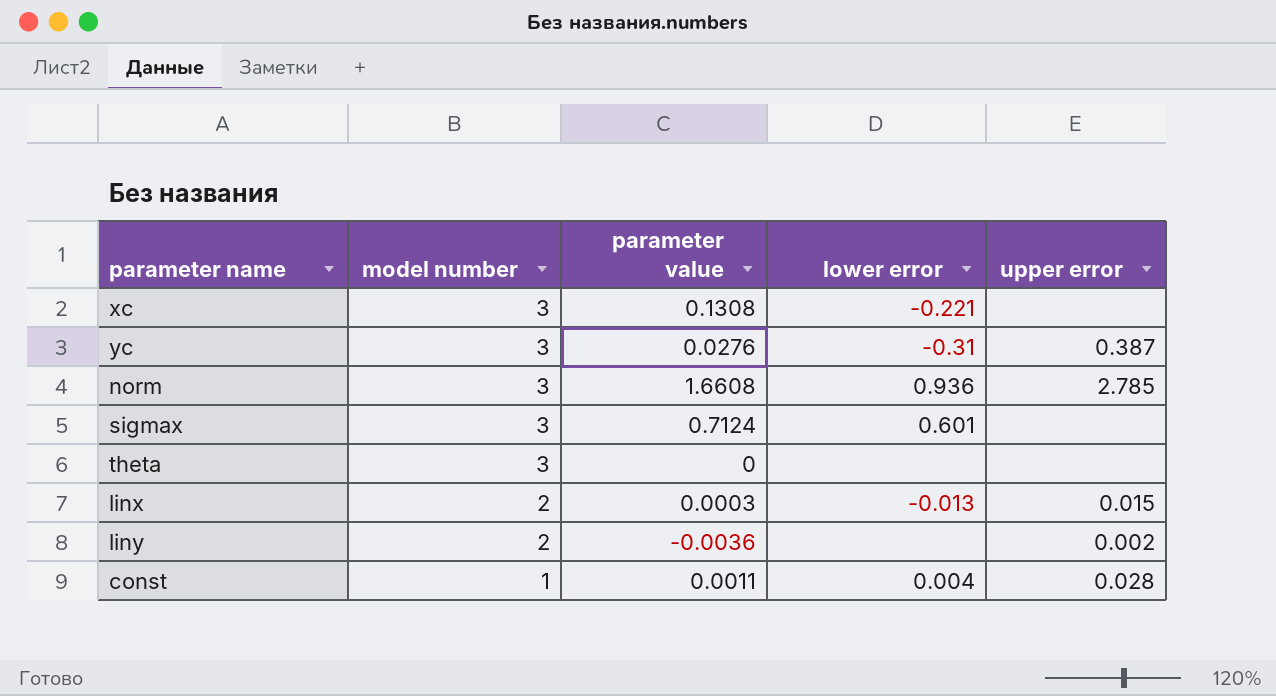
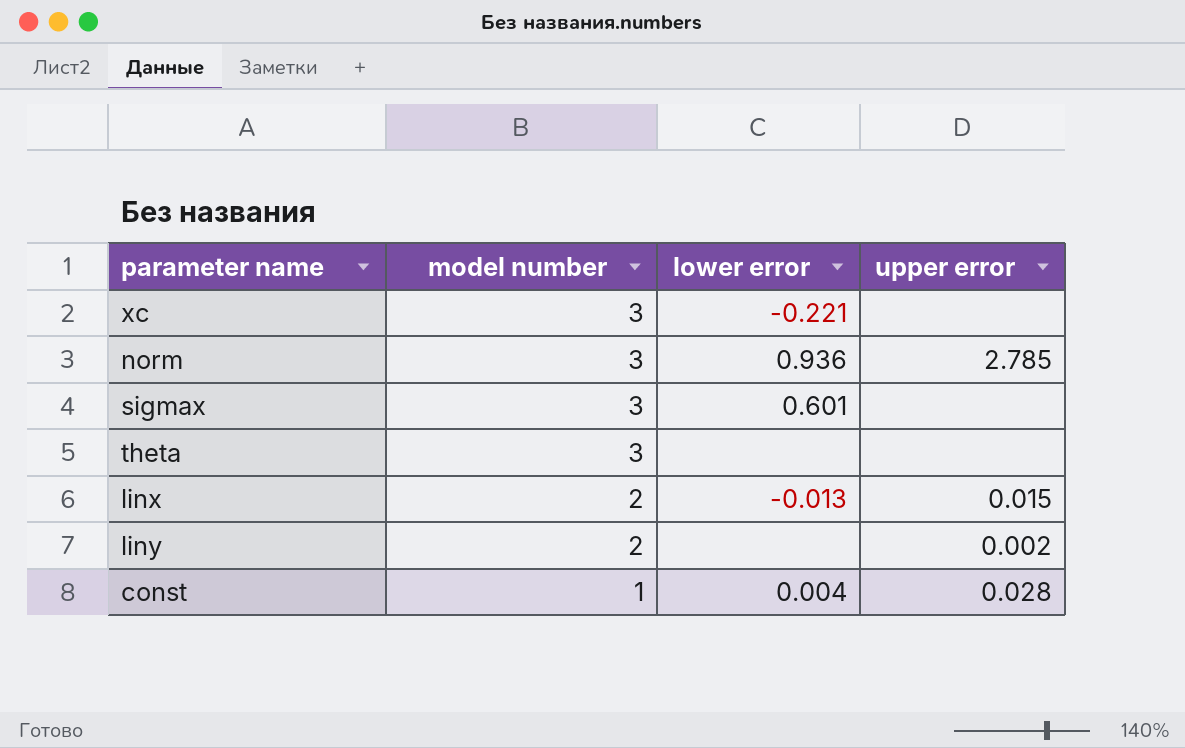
column parameter value | position: 3 -> none
row yc: 3 | 0.0276 | -0.31 | 0.387 -> none

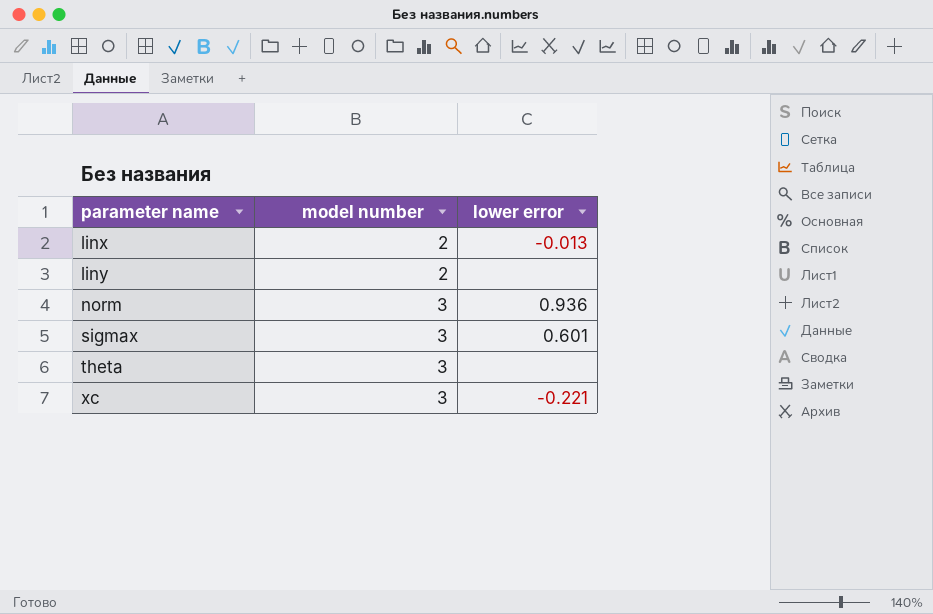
row order: model number descending -> parameter name ascending
column upper error | position: 4 -> none
row const: 1 | 0.004 | 0.028 -> none

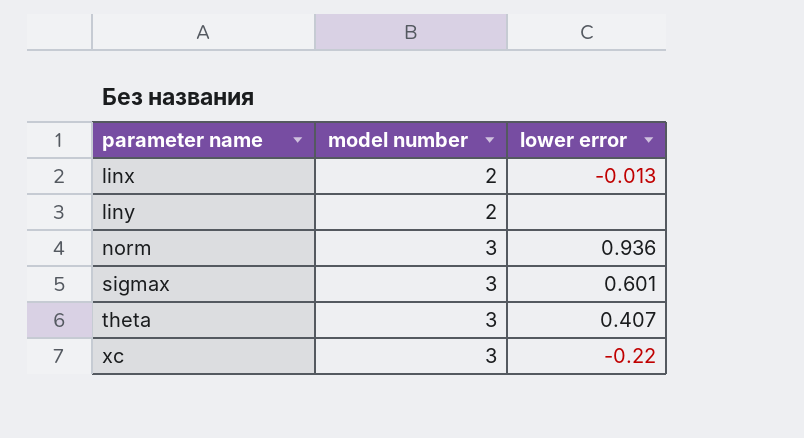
theta | lower error: none -> 0.407
xc | lower error: -0.221 -> -0.22

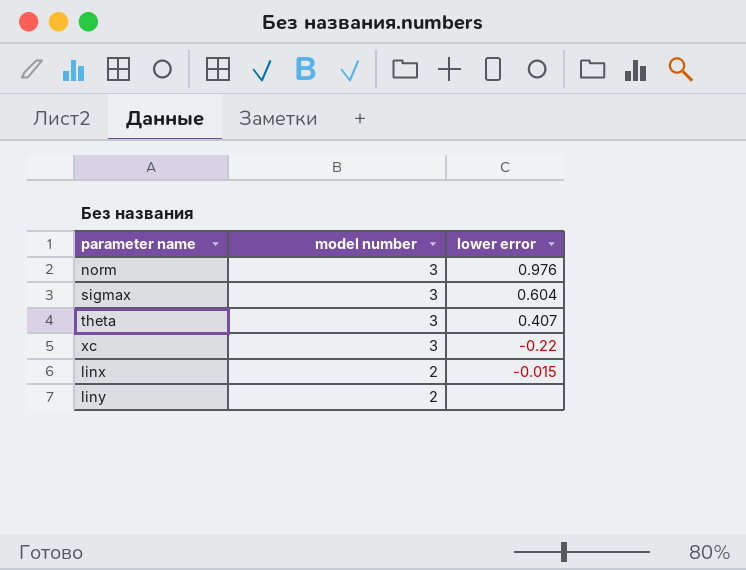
row order: parameter name ascending -> model number descending
norm | lower error: 0.936 -> 0.976
sigmax | lower error: 0.601 -> 0.604
linx | lower error: -0.013 -> -0.015

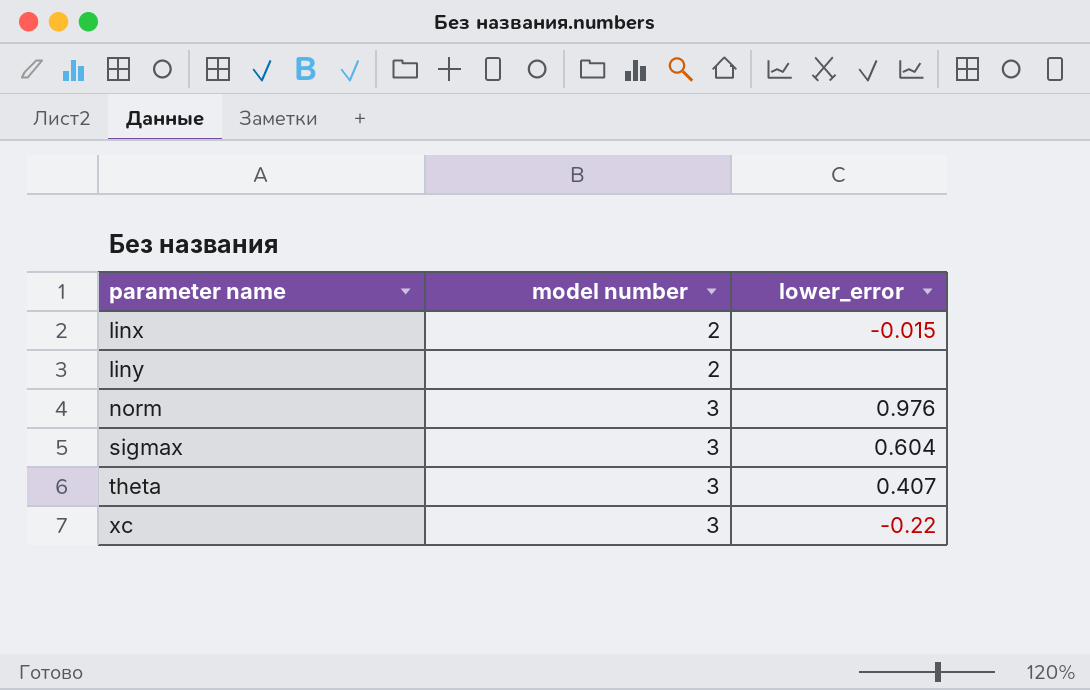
row order: model number descending -> parameter name ascending
column name: lower error -> lower_error

